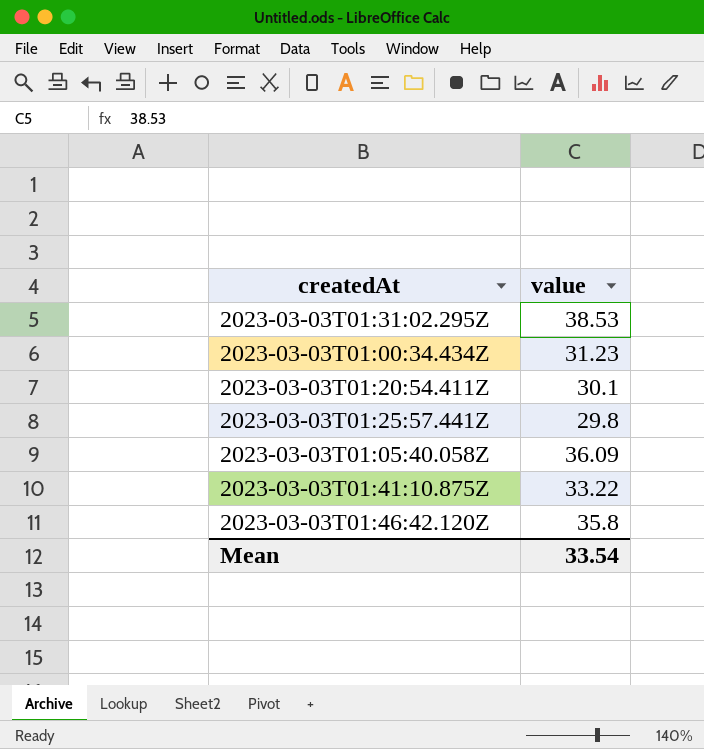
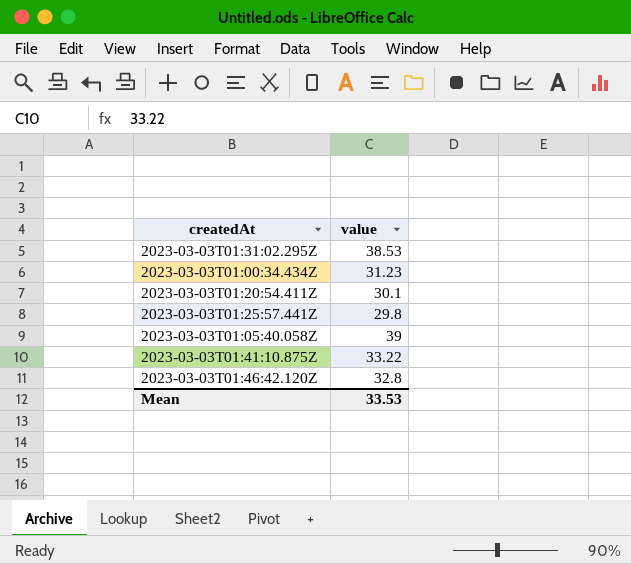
2023-03-03T01:05:40.058Z | value: 36.09 -> 39
2023-03-03T01:46:42.120Z | value: 35.8 -> 32.8
Mean | value: 33.54 -> 33.53

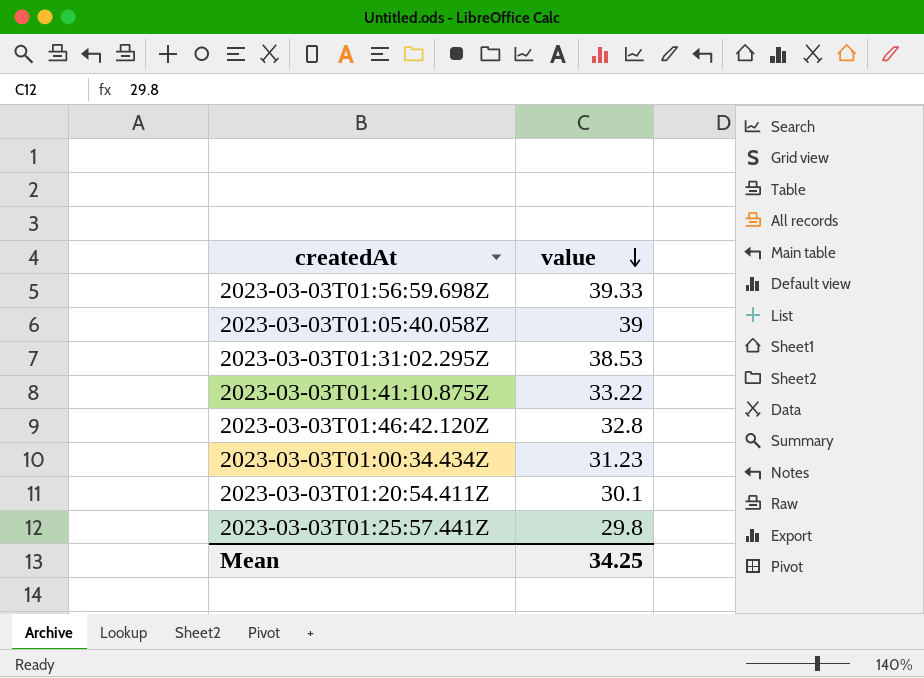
row order: none -> value descending
row 2023-03-03T01:56:59.698Z: none -> 39.33
Mean | value: 33.53 -> 34.25

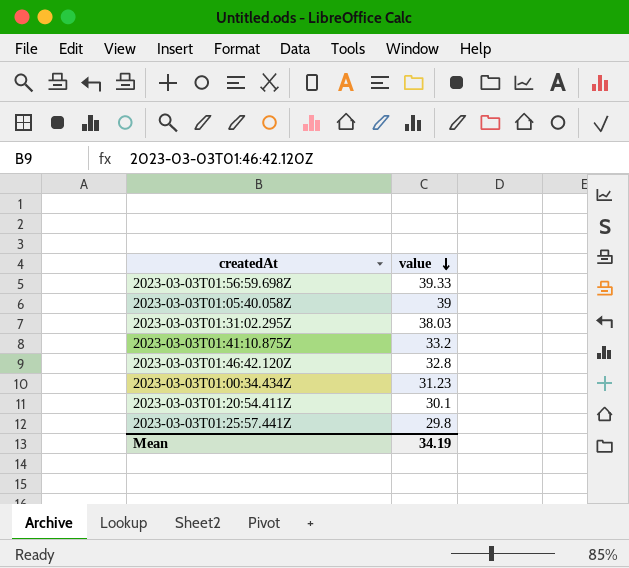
2023-03-03T01:31:02.295Z | value: 38.53 -> 38.03
2023-03-03T01:41:10.875Z | value: 33.22 -> 33.2
Mean | value: 34.25 -> 34.19

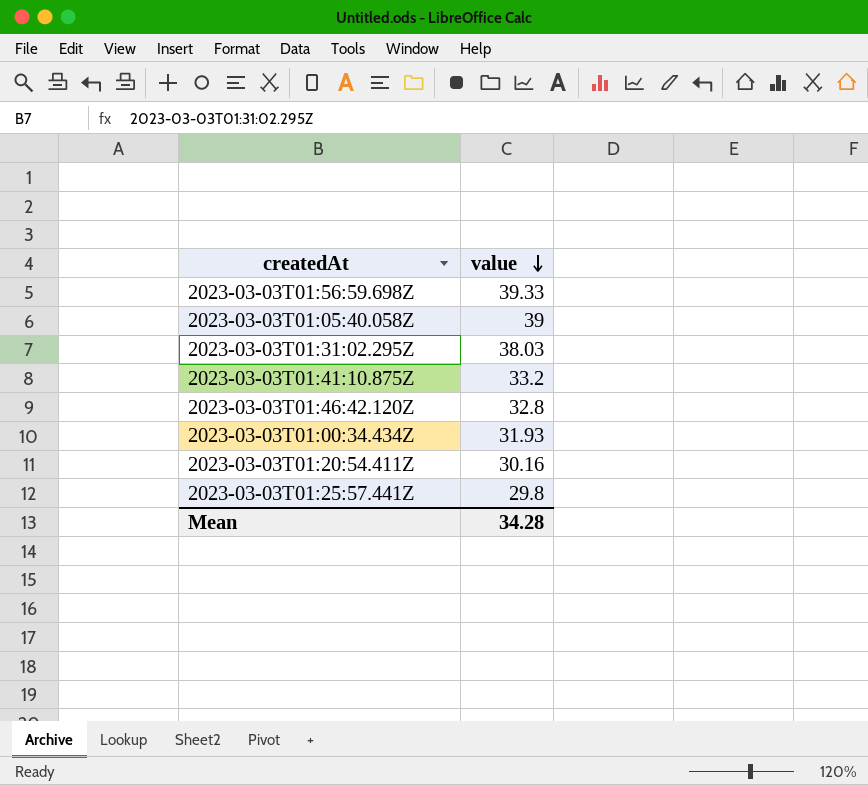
2023-03-03T01:00:34.434Z | value: 31.23 -> 31.93
2023-03-03T01:20:54.411Z | value: 30.1 -> 30.16
Mean | value: 34.19 -> 34.28

